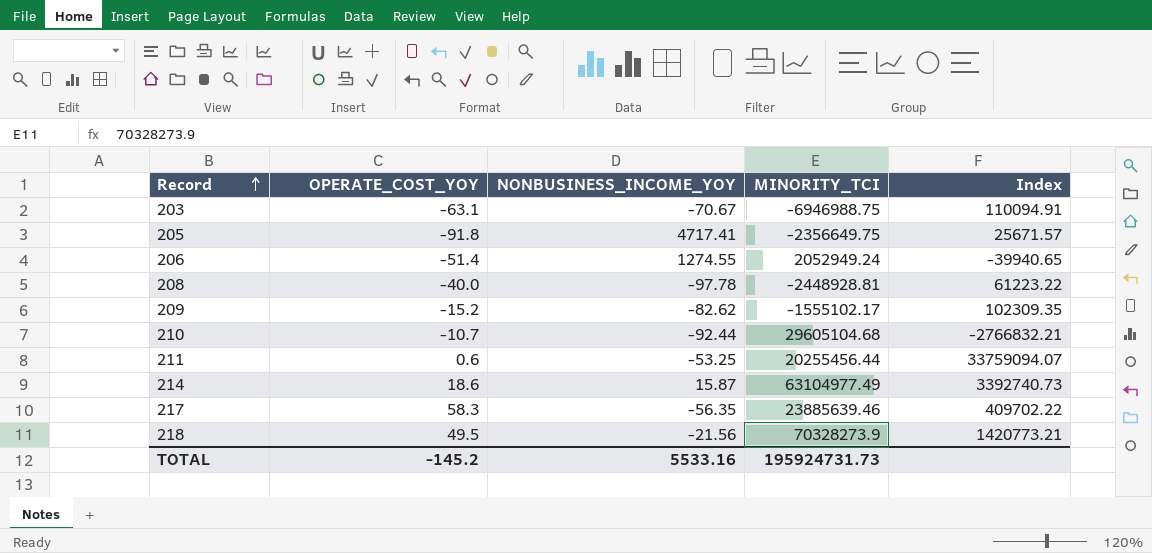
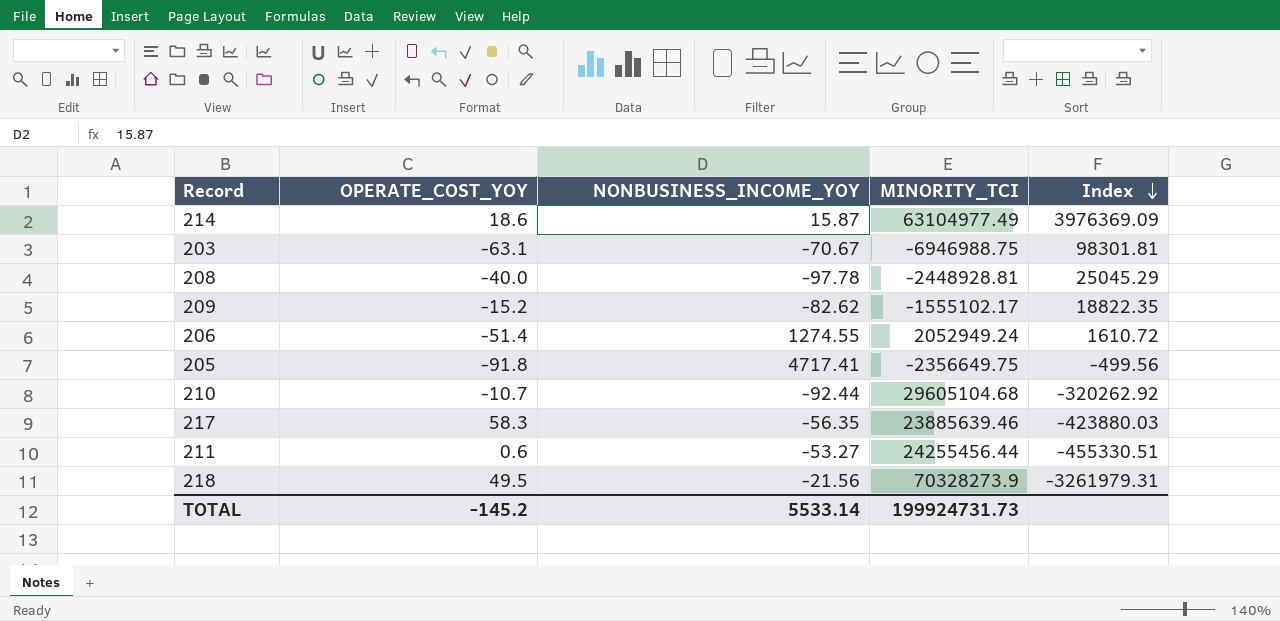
row order: Record ascending -> Index descending
column Index | formula: [MINORITY_TCI] / [OPERATE_COST_YOY] -> [MINORITY_TCI] / [NONBUSINESS_INCOME_YOY]
211 | NONBUSINESS_INCOME_YOY: -53.25 -> -53.27
211 | MINORITY_TCI: 20255456.44 -> 24255456.44
TOTAL | NONBUSINESS_INCOME_YOY: 5533.16 -> 5533.14
TOTAL | MINORITY_TCI: 195924731.73 -> 199924731.73

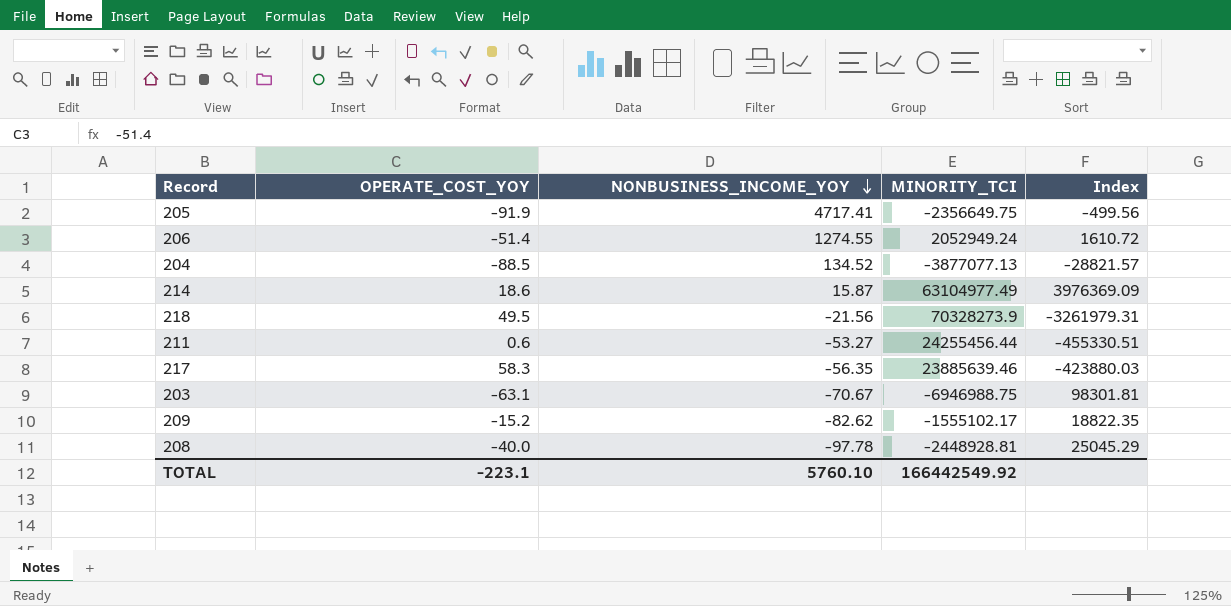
row order: Index descending -> NONBUSINESS_INCOME_YOY descending
row 210: -10.7 | -92.44 | 29605104.68 | -320262.92 -> none
205 | OPERATE_COST_YOY: -91.8 -> -91.9
row 204: none -> -88.5 | 134.52 | -3877077.13 | -28821.57
TOTAL | OPERATE_COST_YOY: -145.2 -> -223.1
TOTAL | NONBUSINESS_INCOME_YOY: 5533.14 -> 5760.10
TOTAL | MINORITY_TCI: 199924731.73 -> 166442549.92

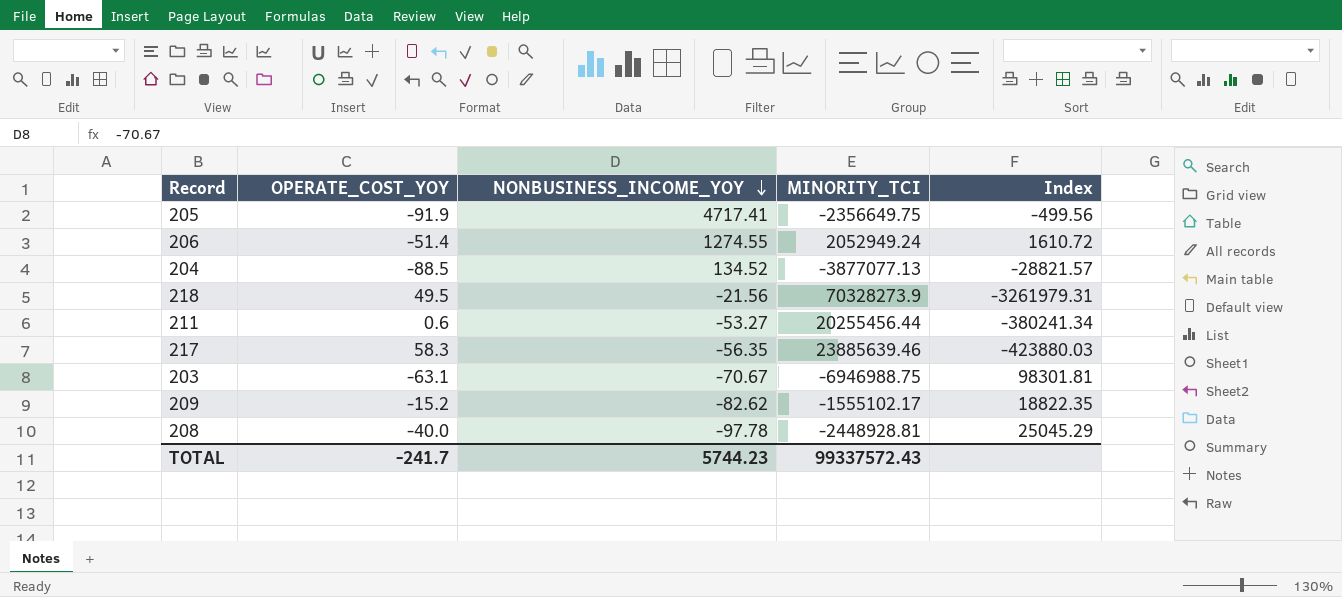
row 214: 18.6 | 15.87 | 63104977.49 | 3976369.09 -> none
211 | MINORITY_TCI: 24255456.44 -> 20255456.44
211 | Index: -455330.51 -> -380241.34
TOTAL | OPERATE_COST_YOY: -223.1 -> -241.7
TOTAL | NONBUSINESS_INCOME_YOY: 5760.10 -> 5744.23
TOTAL | MINORITY_TCI: 166442549.92 -> 99337572.43

